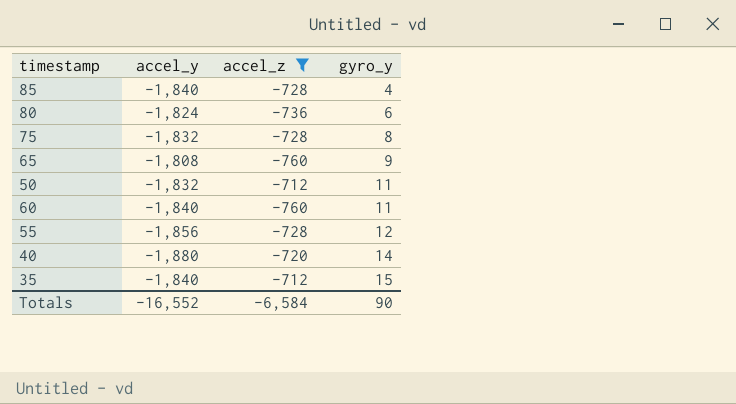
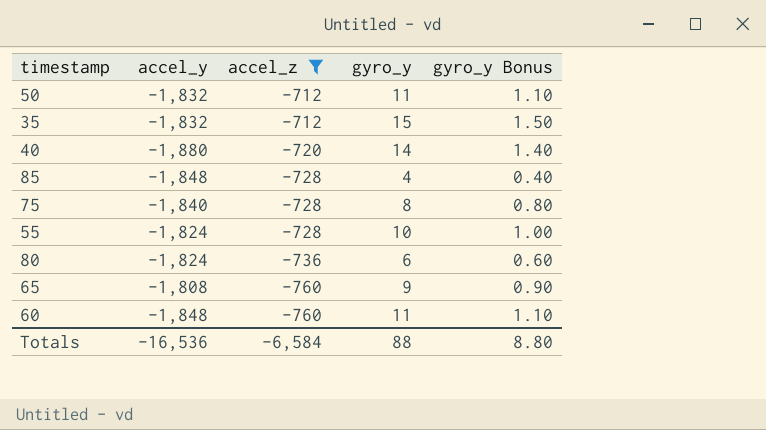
row order: gyro_y ascending -> accel_z descending
column gyro_y Bonus | formula: none -> [gyro_y] * 0.1
35 | accel_y: -1,840 -> -1,832
85 | accel_y: -1,840 -> -1,848
75 | accel_y: -1,832 -> -1,840
55 | accel_y: -1,856 -> -1,824
55 | gyro_y: 12 -> 10
60 | accel_y: -1,840 -> -1,848
Totals | accel_y: -16,552 -> -16,536
Totals | gyro_y: 90 -> 88

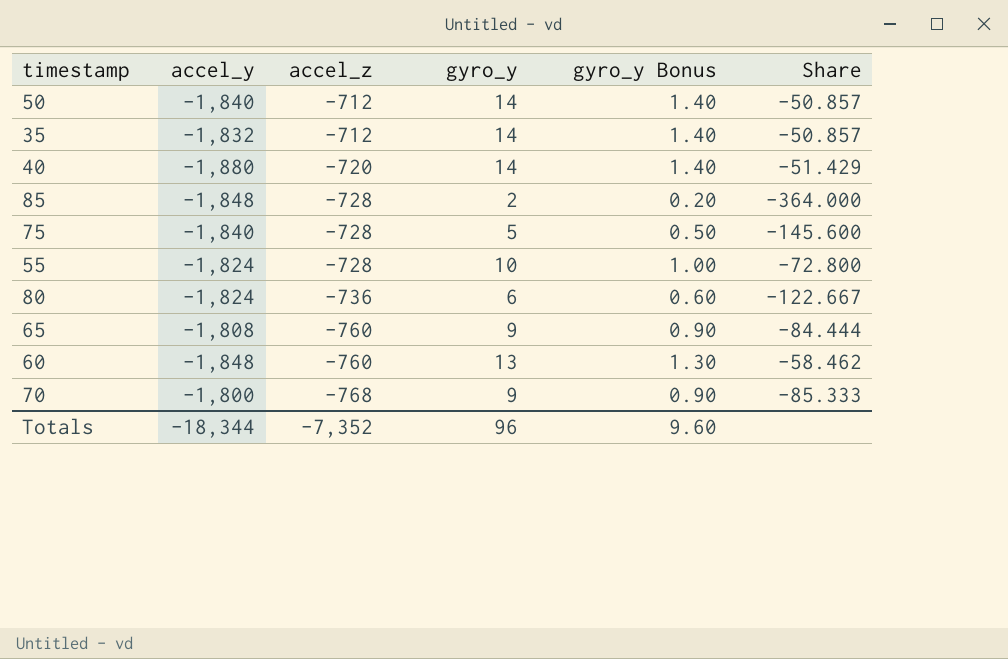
filter: accel_z != -768 -> none
column Share | formula: none -> [accel_z] / [gyro_y]
50 | accel_y: -1,832 -> -1,840
50 | gyro_y: 11 -> 14
50 | gyro_y Bonus: 1.10 -> 1.40
35 | gyro_y: 15 -> 14
35 | gyro_y Bonus: 1.50 -> 1.40
85 | gyro_y: 4 -> 2
85 | gyro_y Bonus: 0.40 -> 0.20
75 | gyro_y: 8 -> 5
75 | gyro_y Bonus: 0.80 -> 0.50
60 | gyro_y: 11 -> 13
60 | gyro_y Bonus: 1.10 -> 1.30
Totals | accel_y: -16,536 -> -18,344
Totals | accel_z: -6,584 -> -7,352
Totals | gyro_y: 88 -> 96
Totals | gyro_y Bonus: 8.80 -> 9.60

